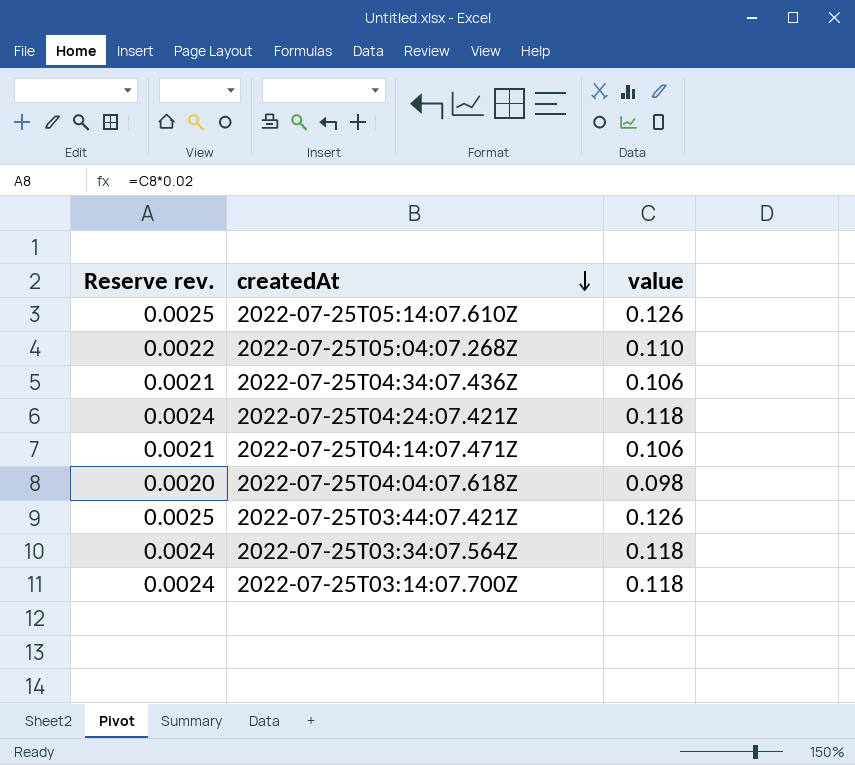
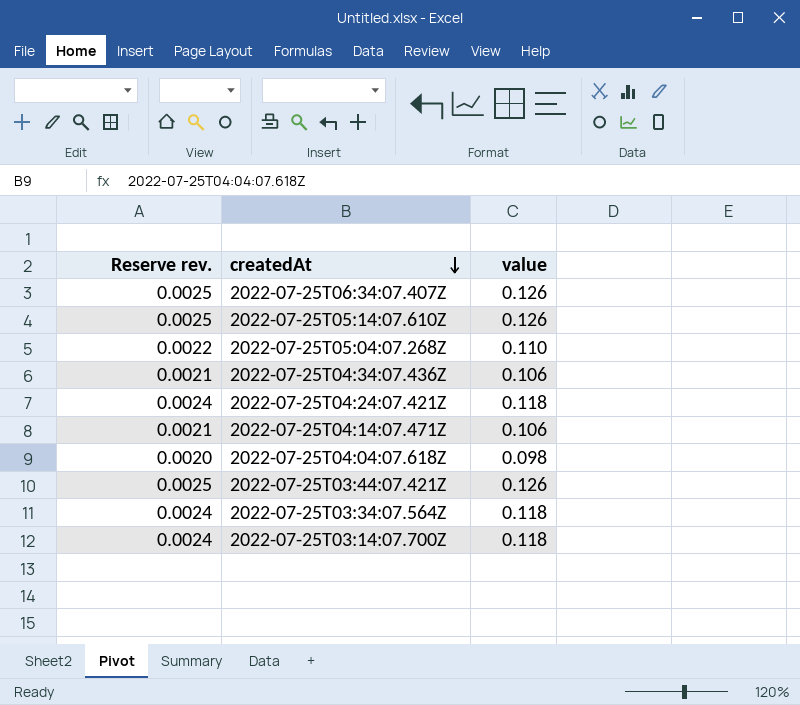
row 2022-07-25T06:34:07.407Z: none -> 0.0025 | 0.126

